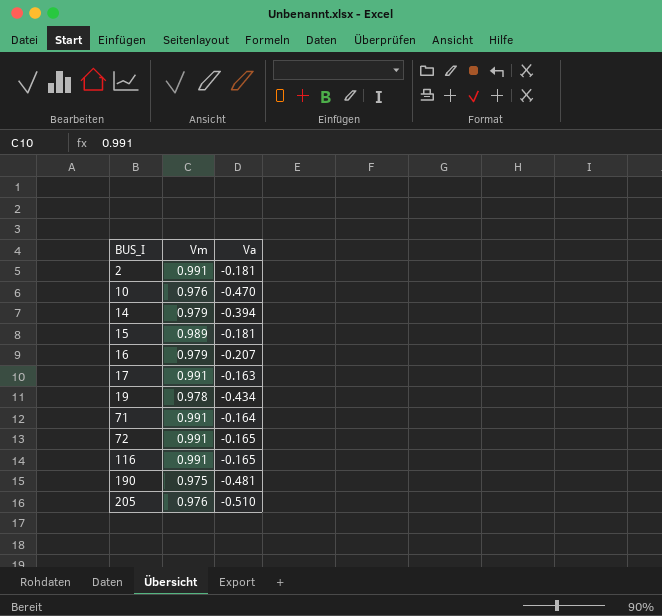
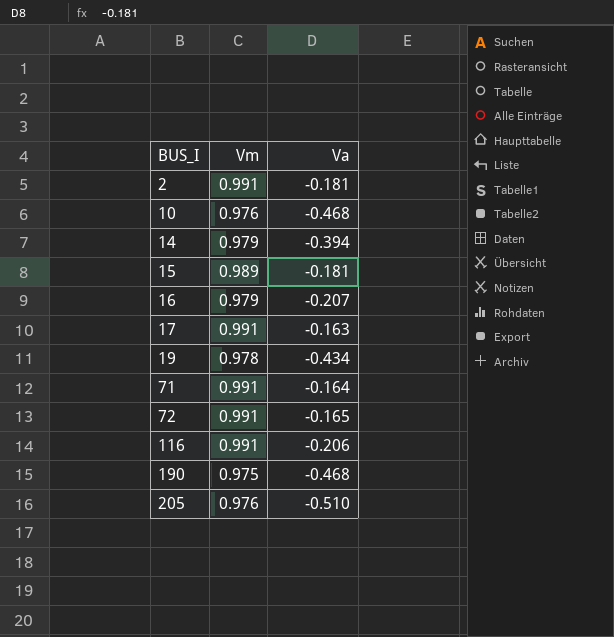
10 | Va: -0.470 -> -0.468
116 | Va: -0.165 -> -0.206
190 | Va: -0.481 -> -0.468

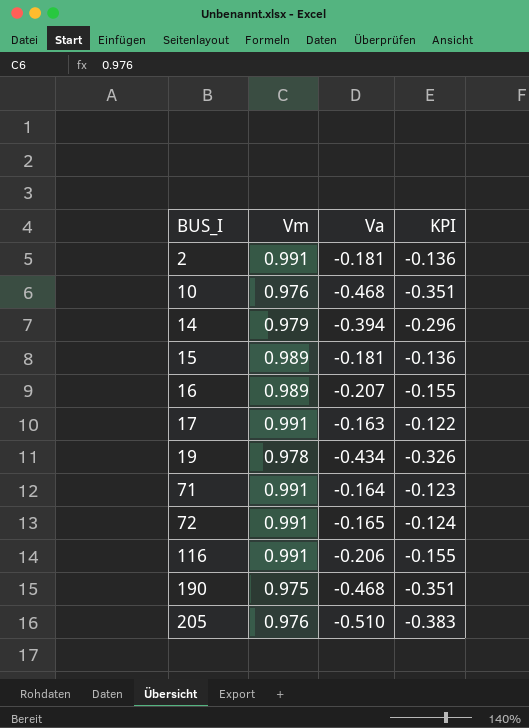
column KPI | formula: none -> [Va] * 0.75
16 | Vm: 0.979 -> 0.989

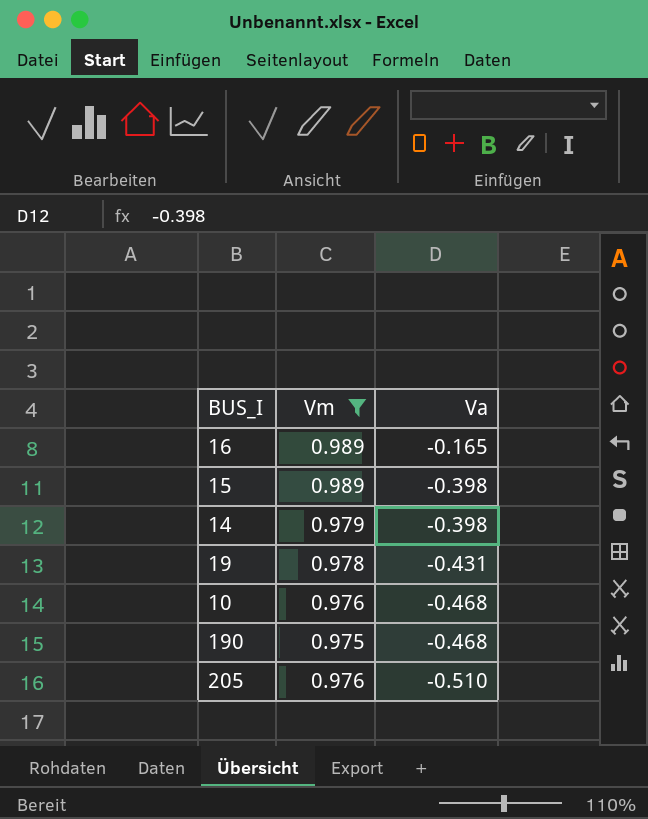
filter: none -> Vm != 0.991
row order: BUS_I ascending -> Va descending
column KPI | formula: [Va] * 0.75 -> none
16 | Va: -0.207 -> -0.165
15 | Va: -0.181 -> -0.398
14 | Va: -0.394 -> -0.398
19 | Va: -0.434 -> -0.431

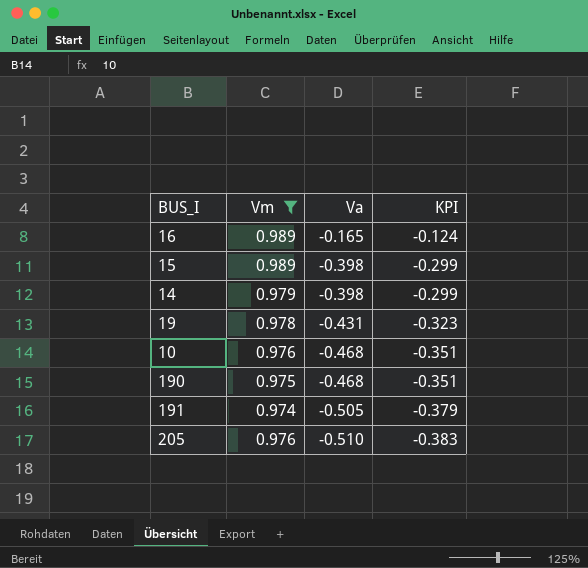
column KPI | formula: none -> [Va] * 0.75
row 191: none -> 0.974 | -0.505 | -0.379

